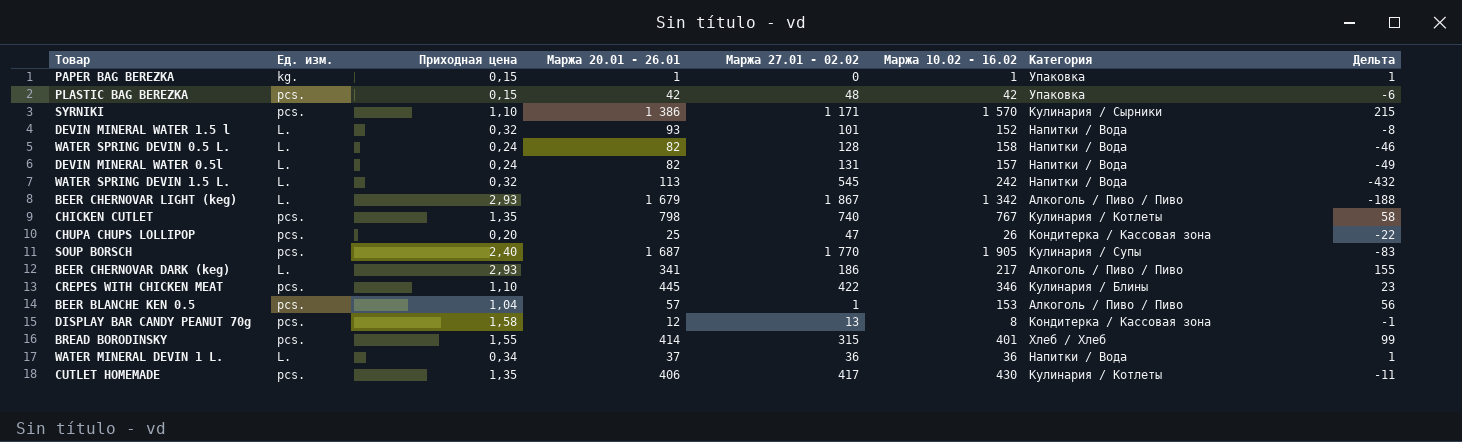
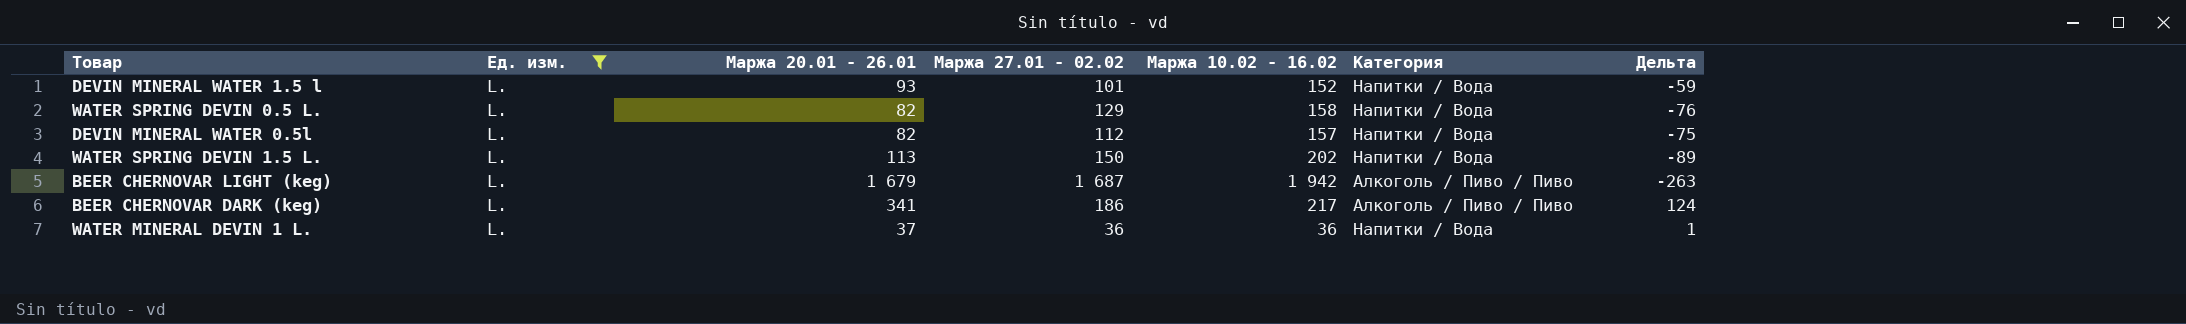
filter: none -> Ед. изм. = L.
column Приходная цена | position: 3 -> none
column Дельта | formula: [Маржа 20.01 - 26.01] - [Маржа 27.01 - 02.02] -> [Маржа 20.01 - 26.01] - [Маржа 10.02 - 16.02]
WATER SPRING DEVIN 0.5 L. | Маржа 27.01 - 02.02: 128 -> 129
DEVIN MINERAL WATER 0.5l | Маржа 27.01 - 02.02: 131 -> 112
WATER SPRING DEVIN 1.5 L. | Маржа 27.01 - 02.02: 545 -> 150
WATER SPRING DEVIN 1.5 L. | Маржа 10.02 - 16.02: 242 -> 202
BEER CHERNOVAR LIGHT (keg) | Маржа 27.01 - 02.02: 1 867 -> 1 687
BEER CHERNOVAR LIGHT (keg) | Маржа 10.02 - 16.02: 1 342 -> 1 942

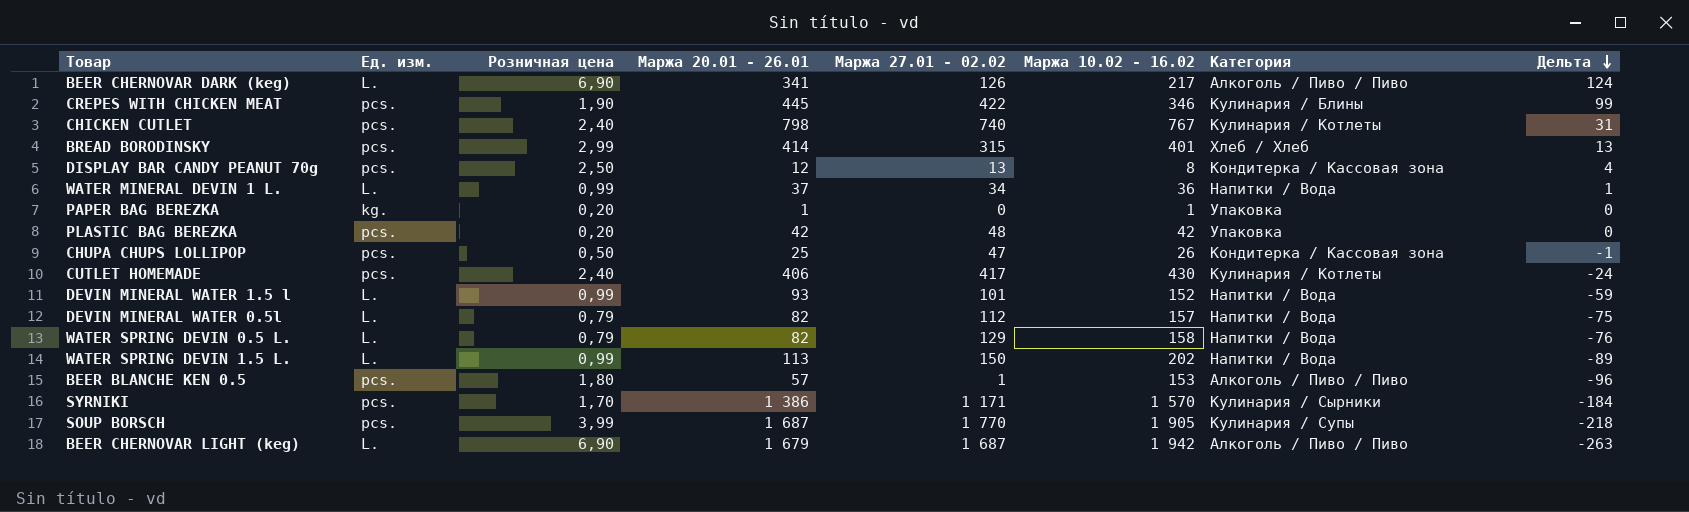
filter: Ед. изм. = L. -> none
row order: none -> Дельта descending
column Розничная цена | position: none -> 3
BEER CHERNOVAR DARK (keg) | Маржа 27.01 - 02.02: 186 -> 126
WATER MINERAL DEVIN 1 L. | Маржа 27.01 - 02.02: 36 -> 34

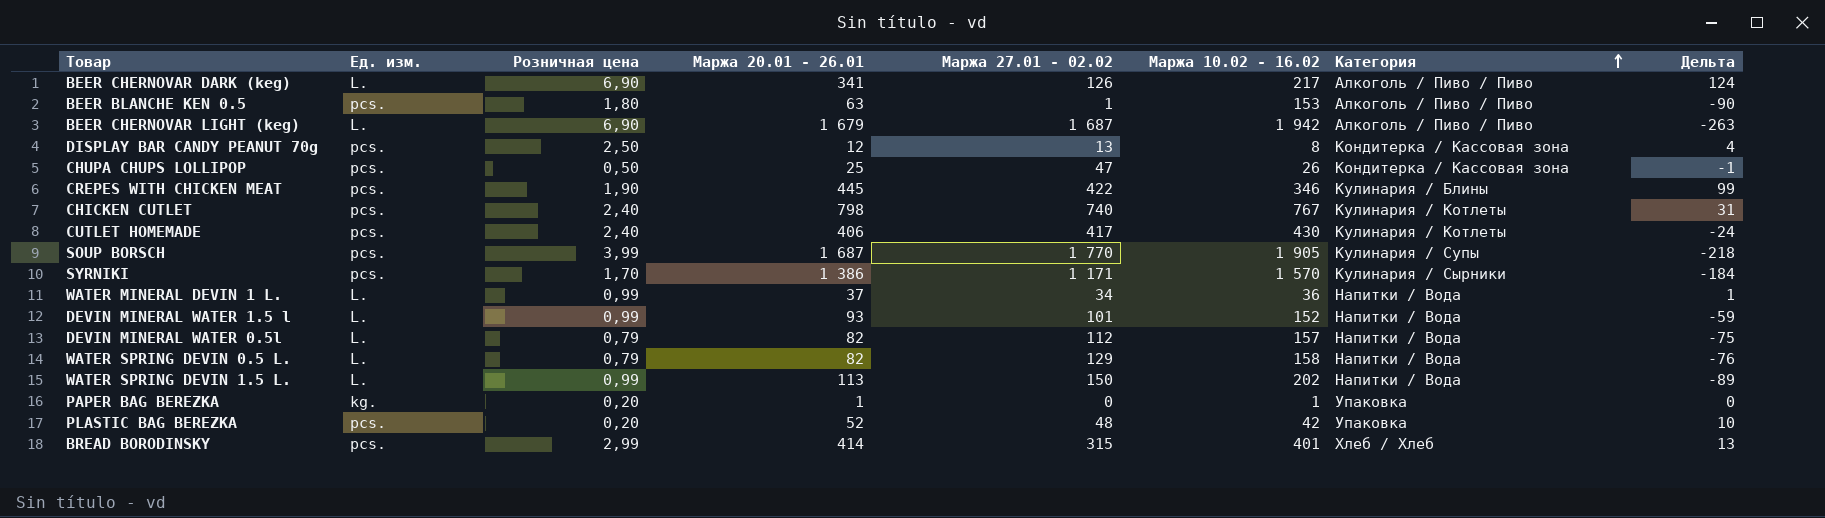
row order: Дельта descending -> Категория ascending
BEER BLANCHE KEN 0.5 | Маржа 20.01 - 26.01: 57 -> 63
BEER BLANCHE KEN 0.5 | Дельта: -96 -> -90
PLASTIC BAG BEREZKA | Маржа 20.01 - 26.01: 42 -> 52
PLASTIC BAG BEREZKA | Дельта: 0 -> 10

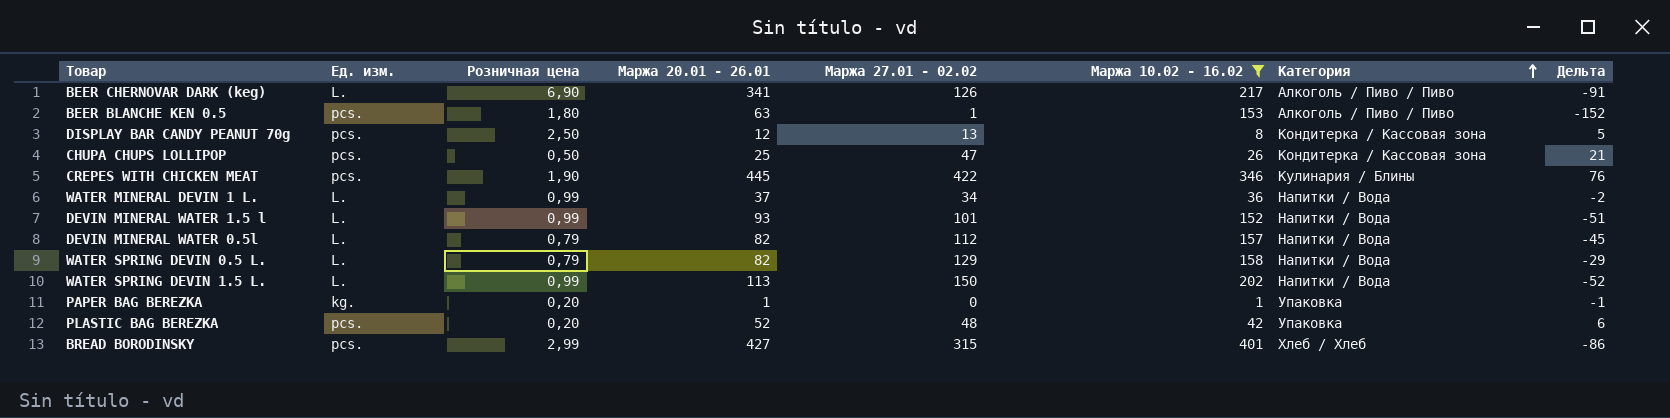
filter: none -> Маржа 10.02 - 16.02 <= 401
column Дельта | formula: [Маржа 20.01 - 26.01] - [Маржа 10.02 - 16.02] -> [Маржа 27.01 - 02.02] - [Маржа 10.02 - 16.02]
BREAD BORODINSKY | Маржа 20.01 - 26.01: 414 -> 427

